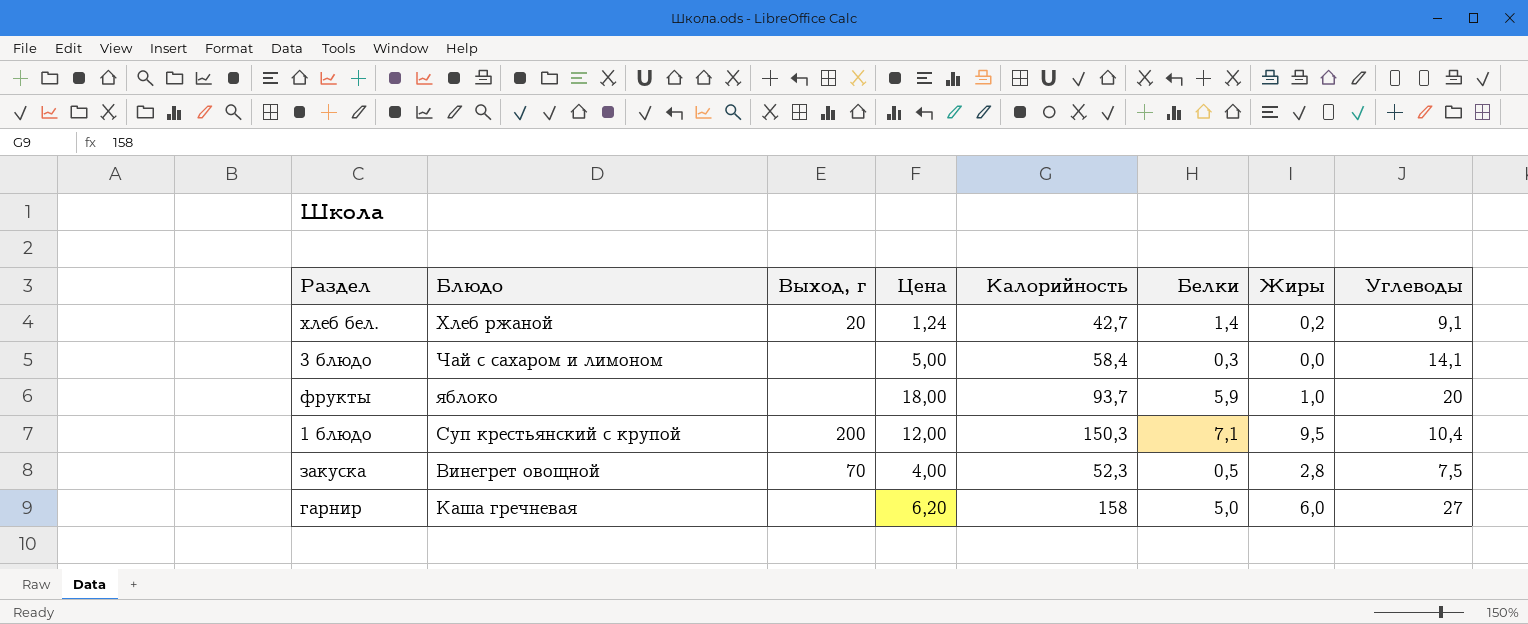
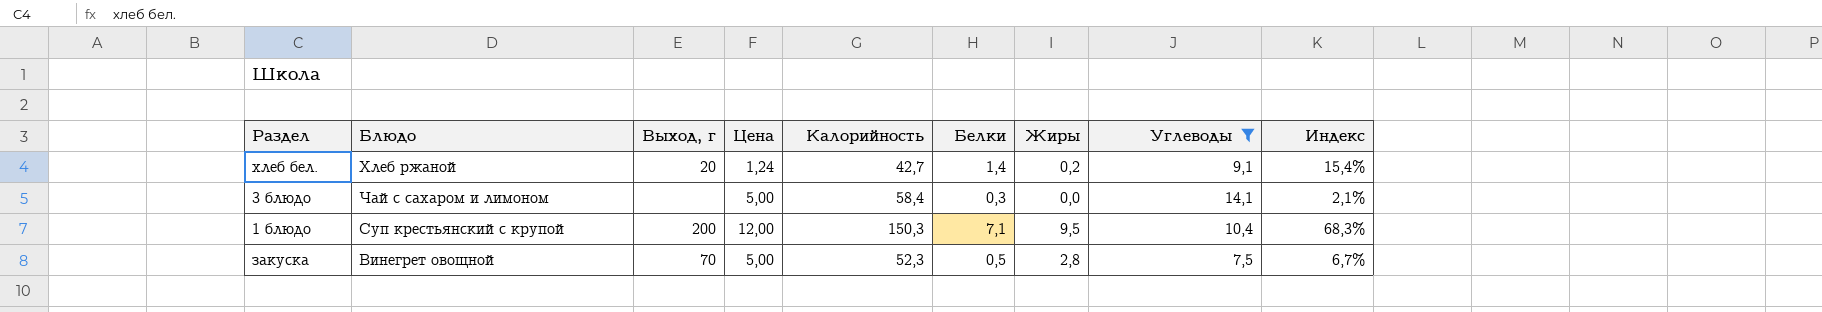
filter: none -> Углеводы <= 14,1
column Индекс | formula: none -> [Белки] / [Углеводы]
закуска | Цена: 4,00 -> 5,00

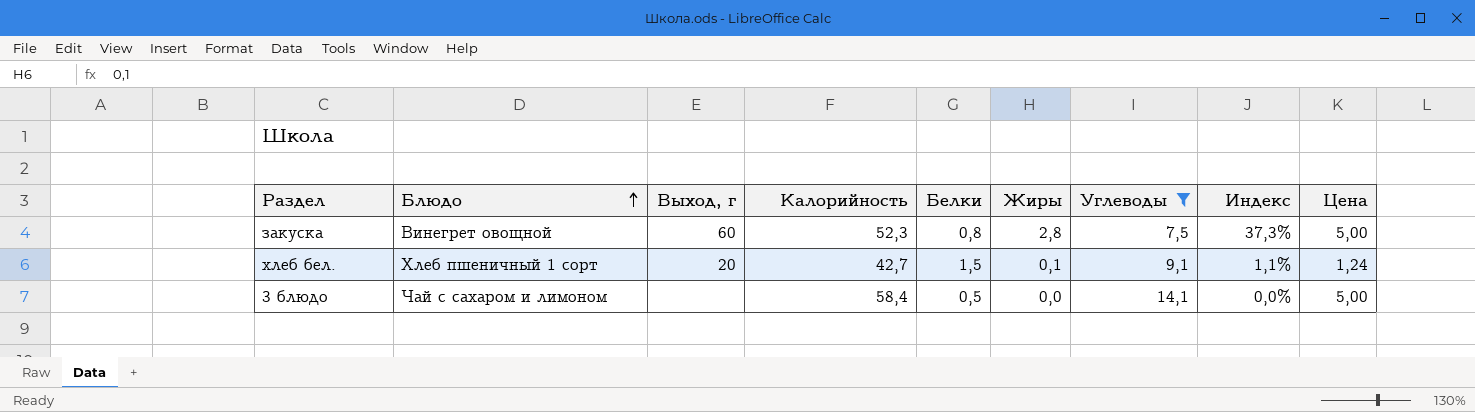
row order: none -> Блюдо ascending
column Индекс | formula: [Белки] / [Углеводы] -> [Жиры] / [Углеводы]
column Цена | position: 4 -> 9
row 1 блюдо: Суп крестьянский с крупой | 200 | 12,00 | 150,3 | 7,1 | 9,5 | 10,4 | 68,3% -> none
закуска | Выход, г: 70 -> 60
закуска | Белки: 0,5 -> 0,8
хлеб бел. | Блюдо: Хлеб ржаной -> Хлеб пшеничный 1 сорт
хлеб бел. | Белки: 1,4 -> 1,5
хлеб бел. | Жиры: 0,2 -> 0,1
3 блюдо | Белки: 0,3 -> 0,5

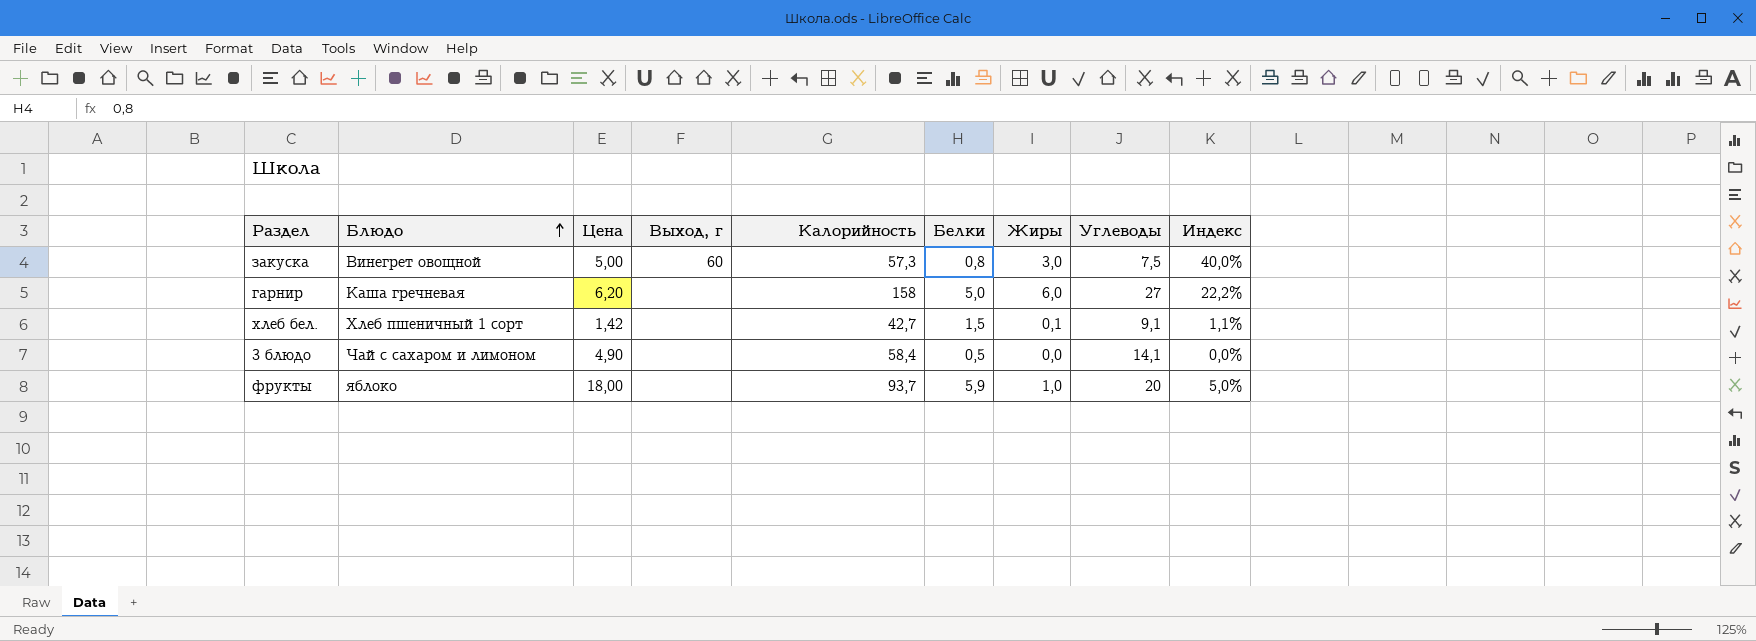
filter: Углеводы <= 14,1 -> none
column Цена | position: 9 -> 3
закуска | Калорийность: 52,3 -> 57,3
закуска | Жиры: 2,8 -> 3,0
закуска | Индекс: 37,3% -> 40,0%
хлеб бел. | Цена: 1,24 -> 1,42
хлеб бел. | Выход, г: 20 -> none
3 блюдо | Цена: 5,00 -> 4,90

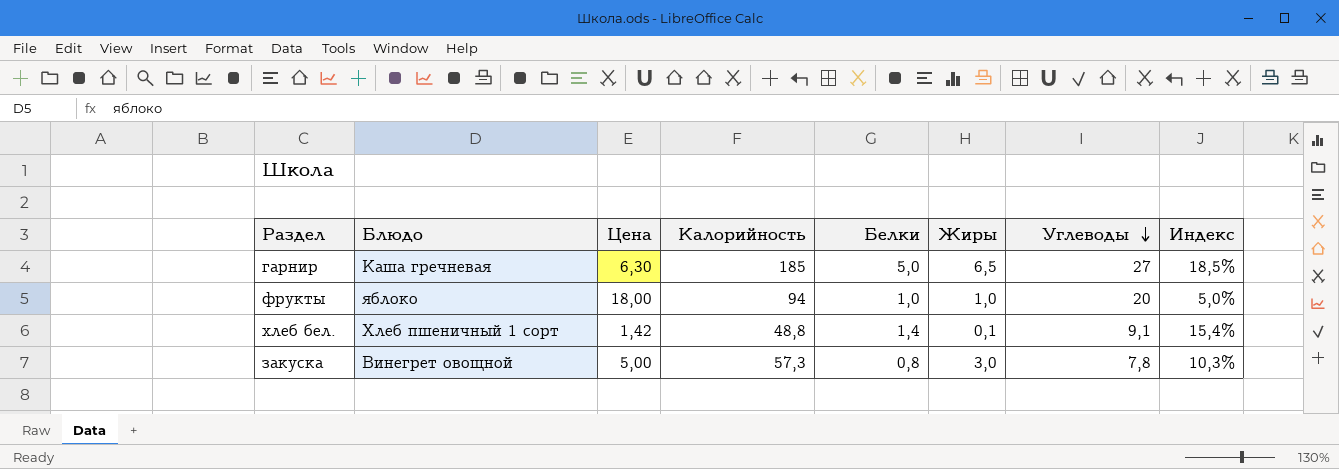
row order: Блюдо ascending -> Углеводы descending
column Выход, г | position: 4 -> none
column Индекс | formula: [Жиры] / [Углеводы] -> [Белки] / [Углеводы]
row 3 блюдо: Чай с сахаром и лимоном | 4,90 | none | 58,4 | 0,5 | 0,0 | 14,1 | 0,0% -> none
гарнир | Цена: 6,20 -> 6,30
гарнир | Калорийность: 158 -> 185
гарнир | Жиры: 6,0 -> 6,5
фрукты | Калорийность: 93,7 -> 94
фрукты | Белки: 5,9 -> 1,0
хлеб бел. | Калорийность: 42,7 -> 48,8
хлеб бел. | Белки: 1,5 -> 1,4
закуска | Углеводы: 7,5 -> 7,8

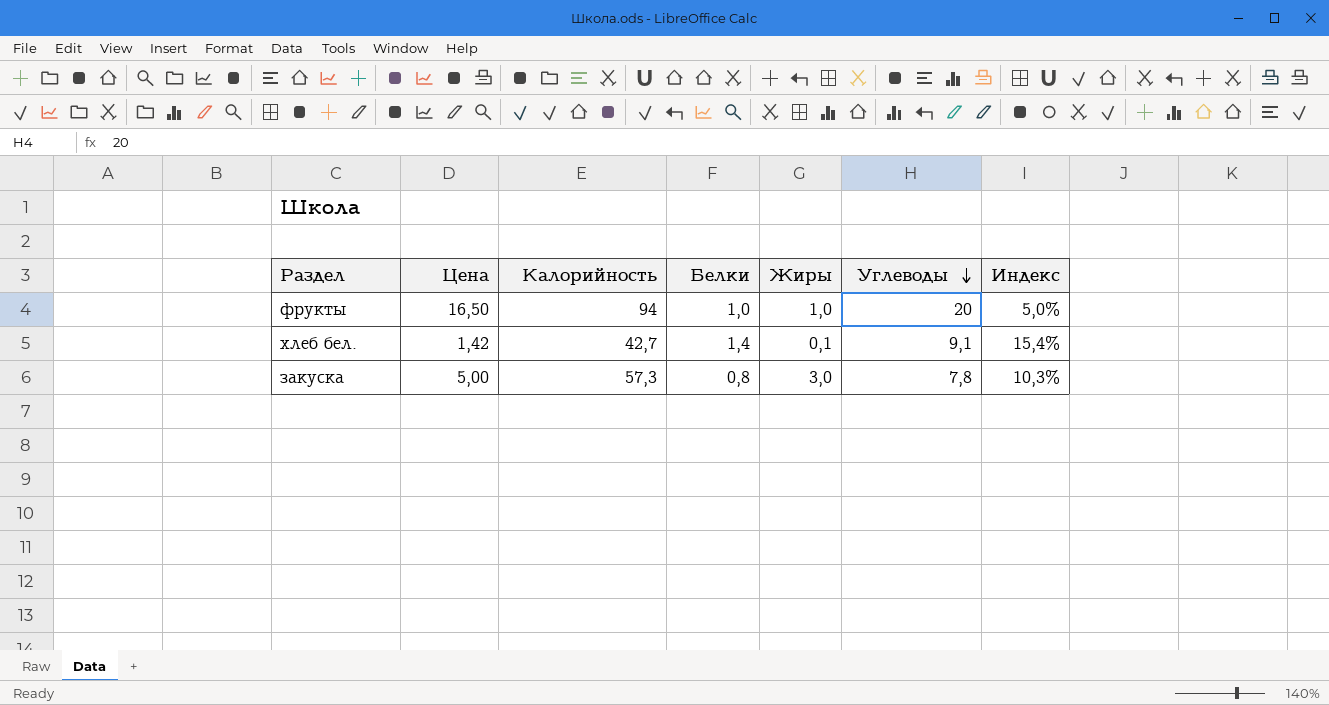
column Блюдо | position: 2 -> none
row гарнир: Каша гречневая | 6,30 | 185 | 5,0 | 6,5 | 27 | 18,5% -> none
фрукты | Цена: 18,00 -> 16,50
хлеб бел. | Калорийность: 48,8 -> 42,7

